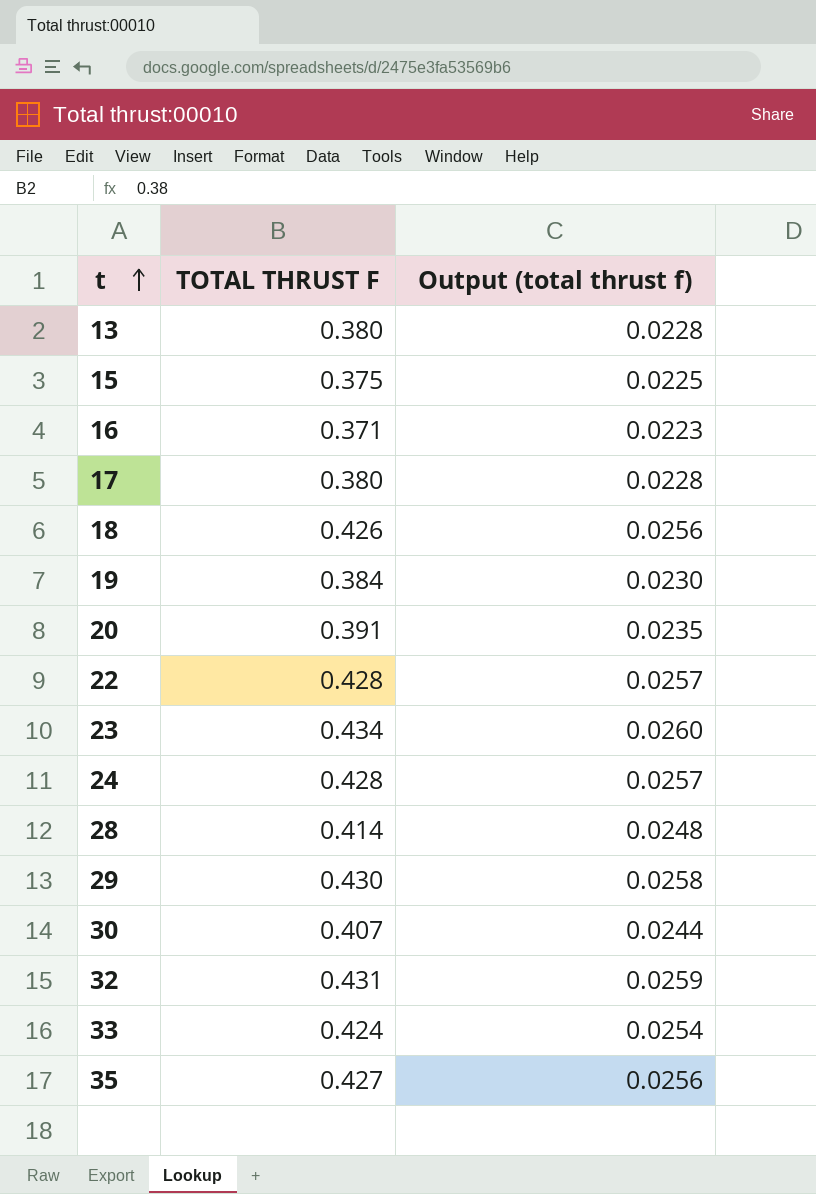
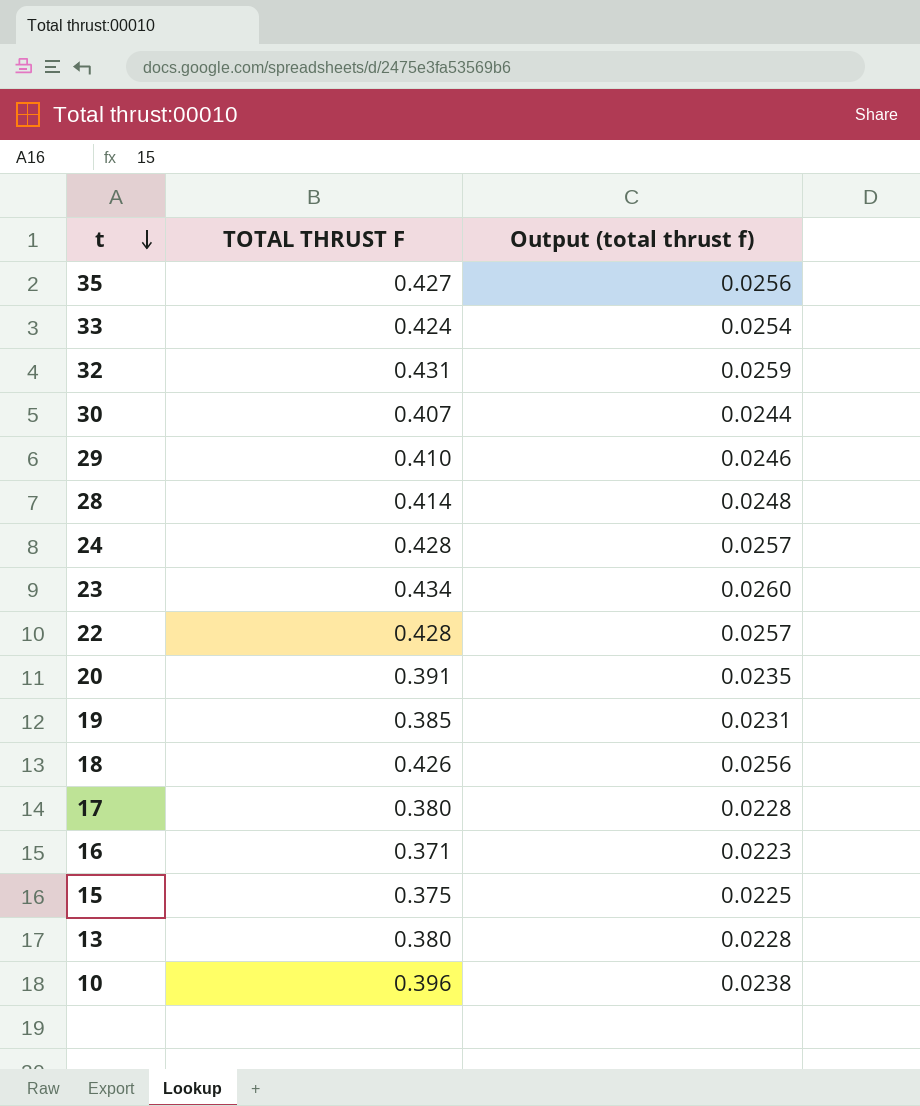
row order: t ascending -> t descending
29 | TOTAL THRUST F: 0.430 -> 0.410
29 | Output (total thrust f): 0.0258 -> 0.0246
19 | TOTAL THRUST F: 0.384 -> 0.385
19 | Output (total thrust f): 0.0230 -> 0.0231
row 10: none -> 0.396 | 0.0238

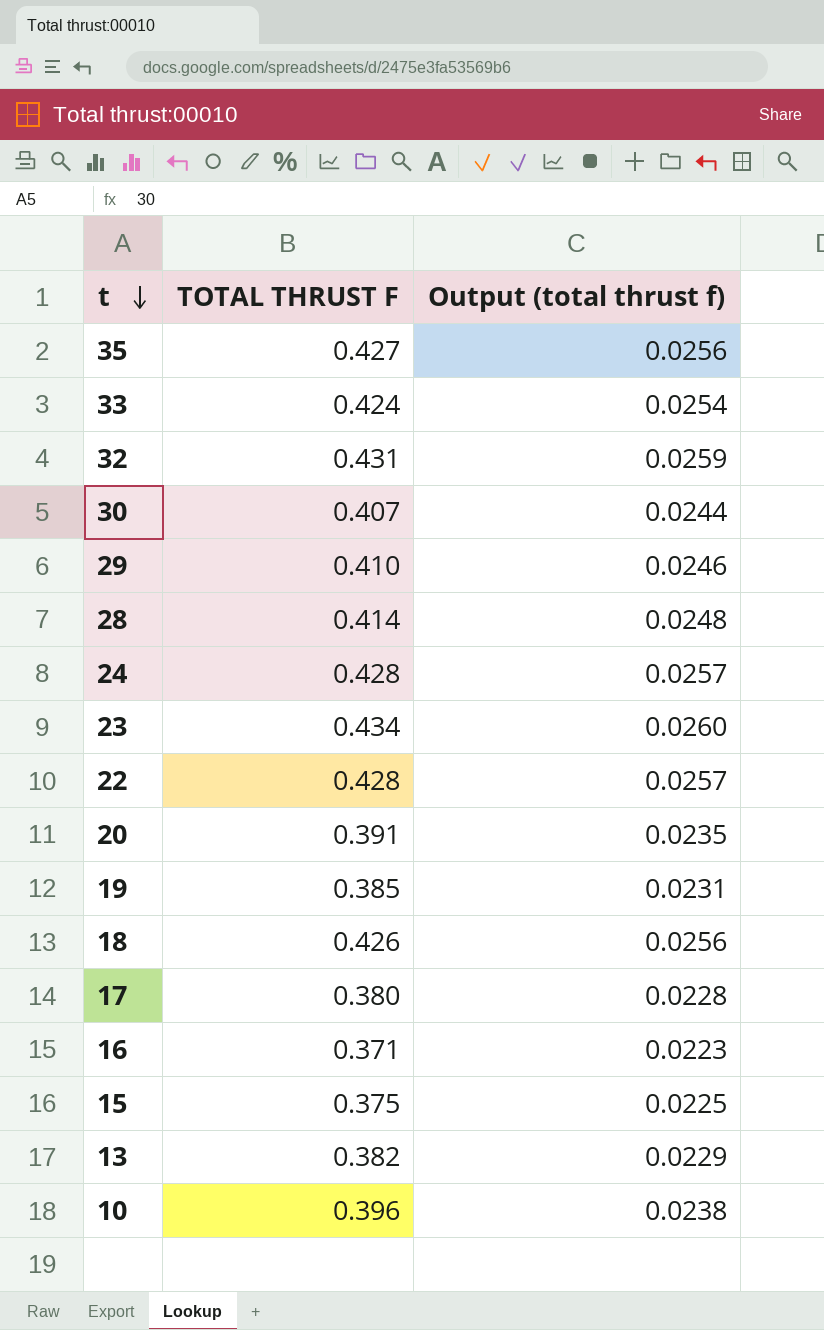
13 | TOTAL THRUST F: 0.380 -> 0.382
13 | Output (total thrust f): 0.0228 -> 0.0229

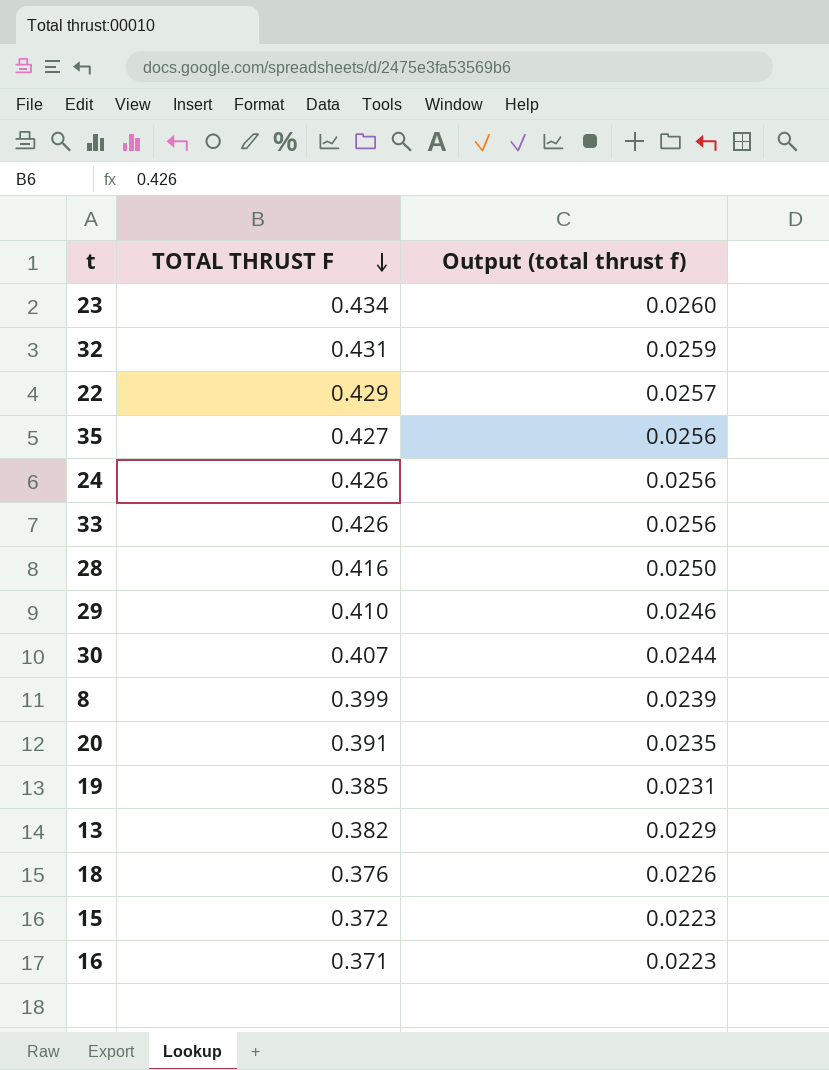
row order: t descending -> TOTAL THRUST F descending
row 17: 0.380 | 0.0228 -> none
row 10: 0.396 | 0.0238 -> none
22 | TOTAL THRUST F: 0.428 -> 0.429
24 | TOTAL THRUST F: 0.428 -> 0.426
24 | Output (total thrust f): 0.0257 -> 0.0256
33 | TOTAL THRUST F: 0.424 -> 0.426
33 | Output (total thrust f): 0.0254 -> 0.0256
28 | TOTAL THRUST F: 0.414 -> 0.416
28 | Output (total thrust f): 0.0248 -> 0.0250
row 8: none -> 0.399 | 0.0239
18 | TOTAL THRUST F: 0.426 -> 0.376
18 | Output (total thrust f): 0.0256 -> 0.0226
15 | TOTAL THRUST F: 0.375 -> 0.372
15 | Output (total thrust f): 0.0225 -> 0.0223

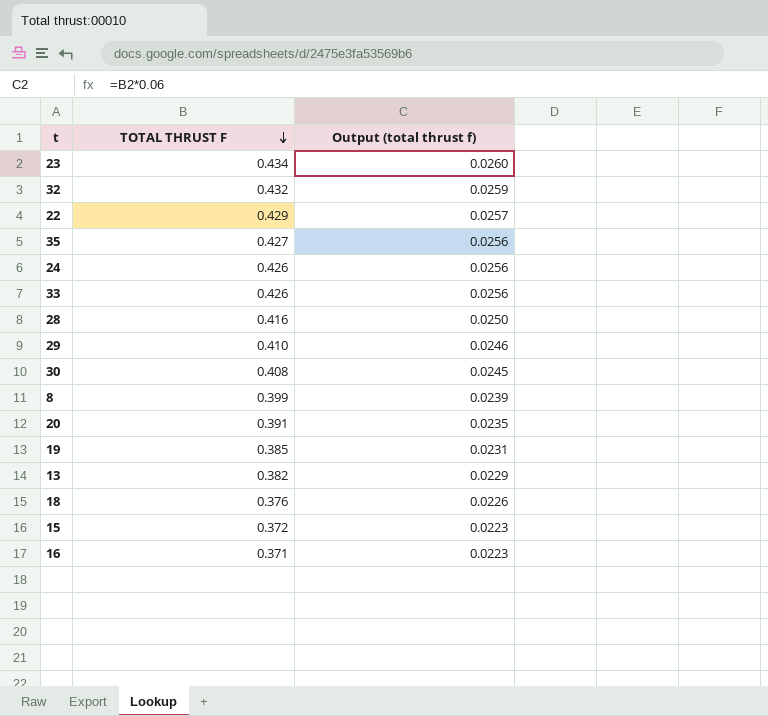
32 | TOTAL THRUST F: 0.431 -> 0.432
30 | TOTAL THRUST F: 0.407 -> 0.408
30 | Output (total thrust f): 0.0244 -> 0.0245

